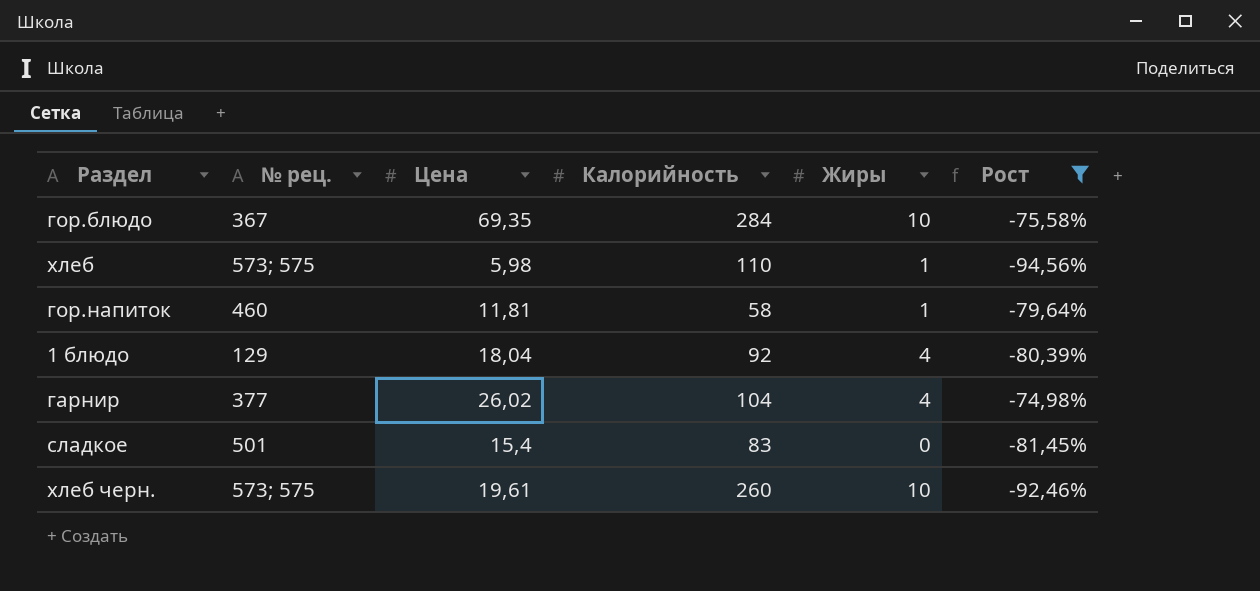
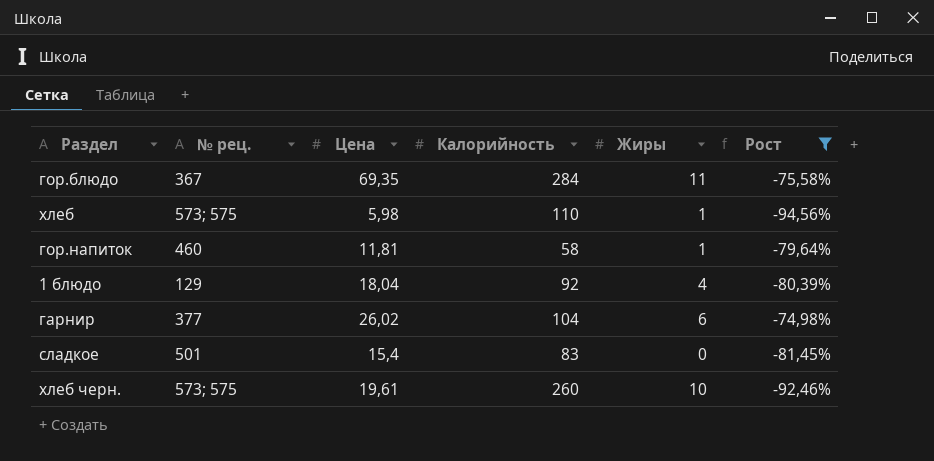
гор.блюдо | Жиры: 10 -> 11
гарнир | Жиры: 4 -> 6

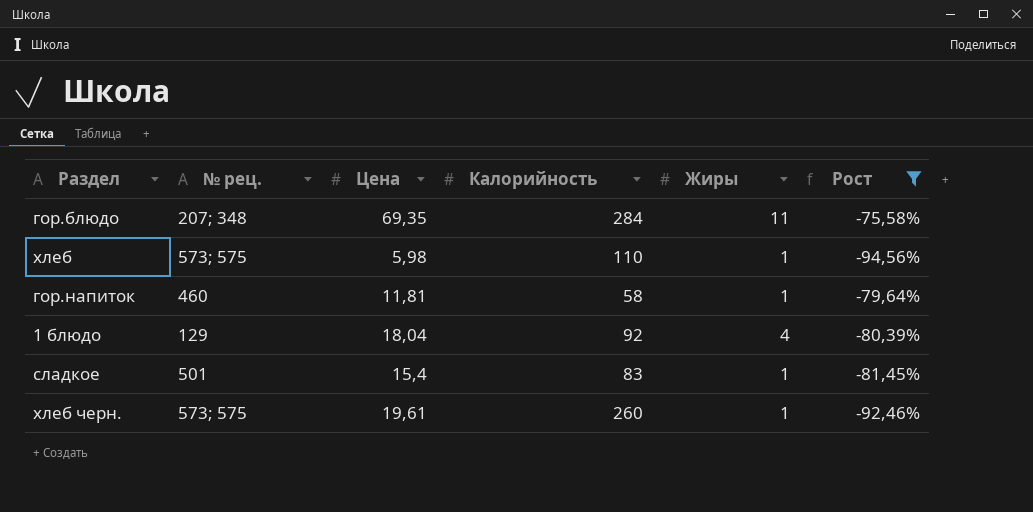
row гарнир: 377 | 26,02 | 104 | 6 | -74,98% -> none
гор.блюдо | № рец.: 367 -> 207; 348
сладкое | Жиры: 0 -> 1
хлеб черн. | Жиры: 10 -> 1

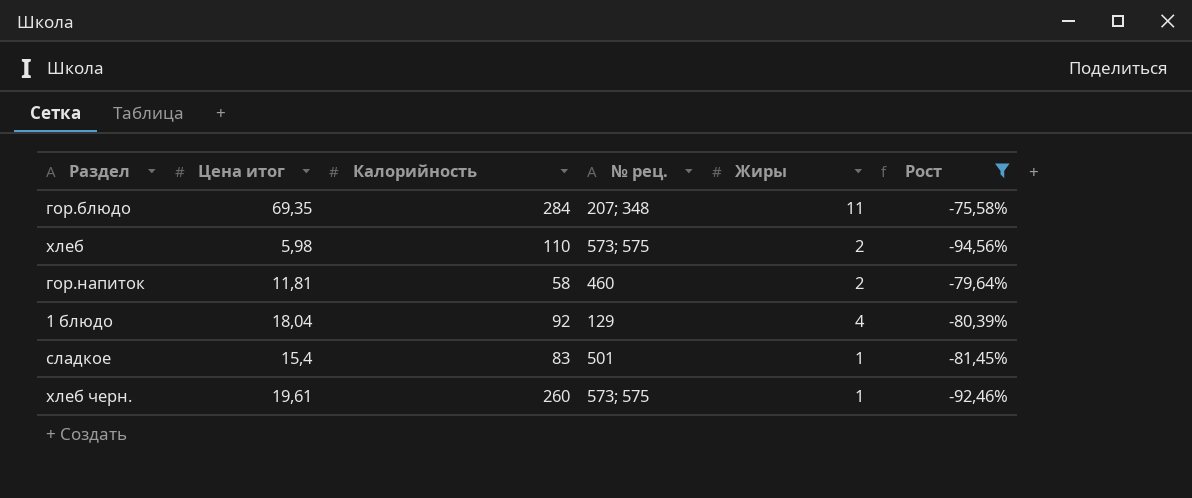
column name: Цена -> Цена итог
column № рец. | position: 2 -> 4
хлеб | Жиры: 1 -> 2
гор.напиток | Жиры: 1 -> 2

